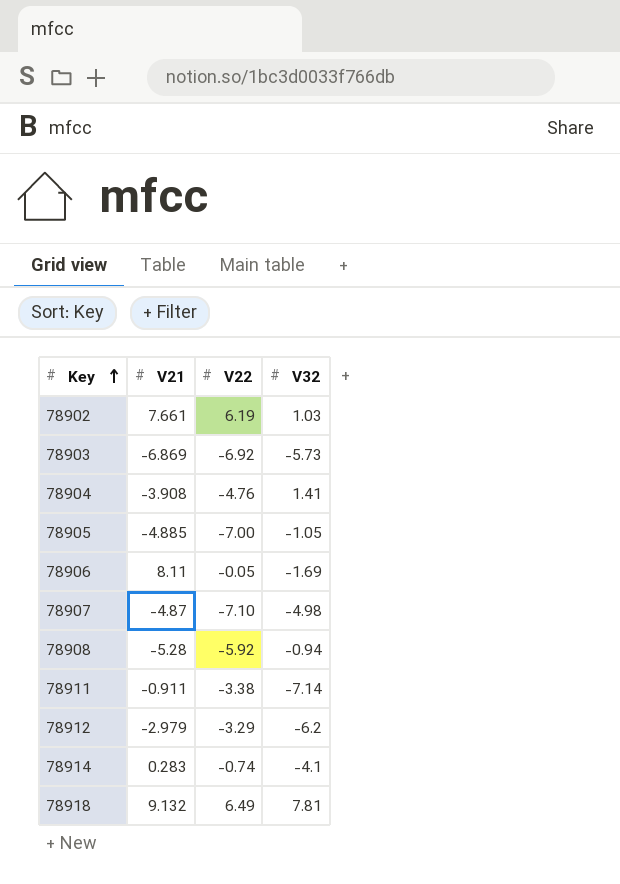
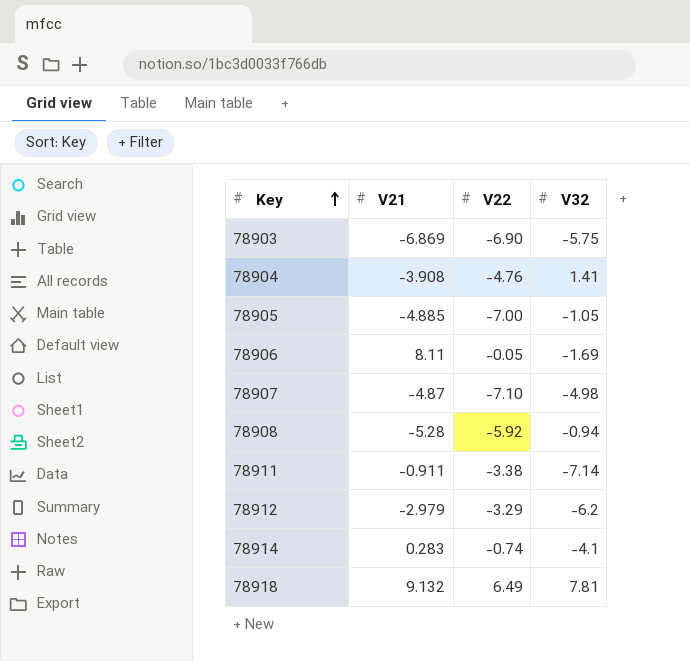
row 78902: 7.661 | 6.19 | 1.03 -> none
78903 | V22: -6.92 -> -6.90
78903 | V32: -5.73 -> -5.75

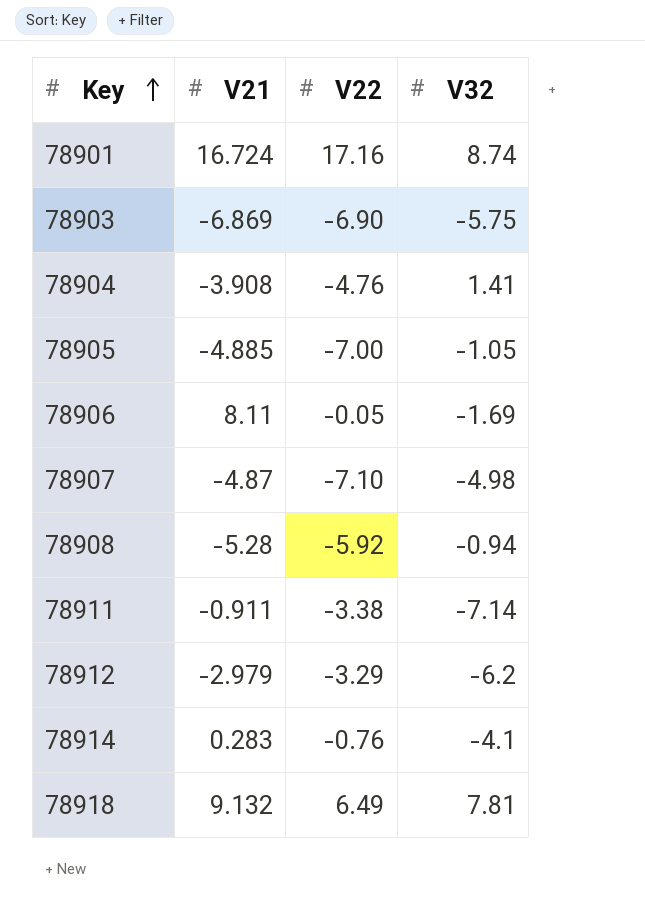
row 78901: none -> 16.724 | 17.16 | 8.74
78914 | V22: -0.74 -> -0.76

